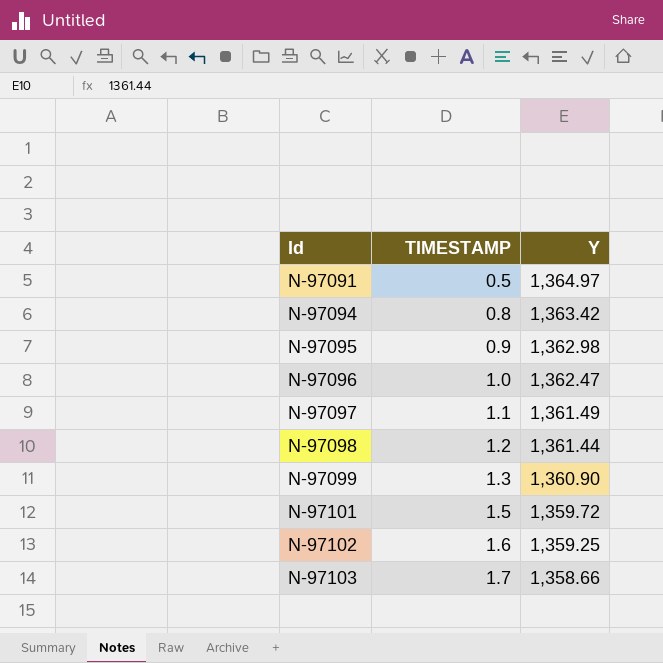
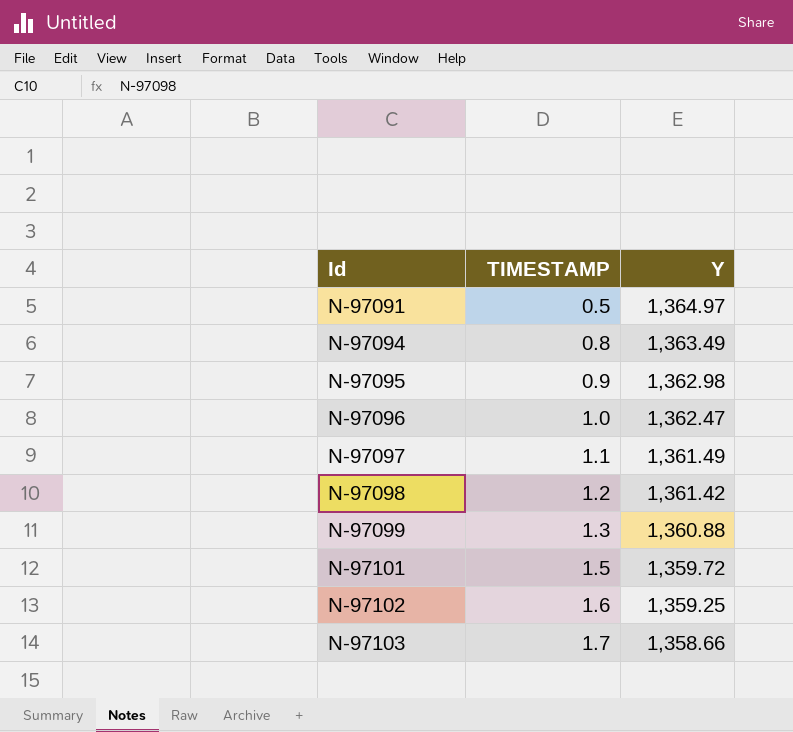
N-97094 | Y: 1,363.42 -> 1,363.49
N-97098 | Y: 1,361.44 -> 1,361.42
N-97099 | Y: 1,360.90 -> 1,360.88

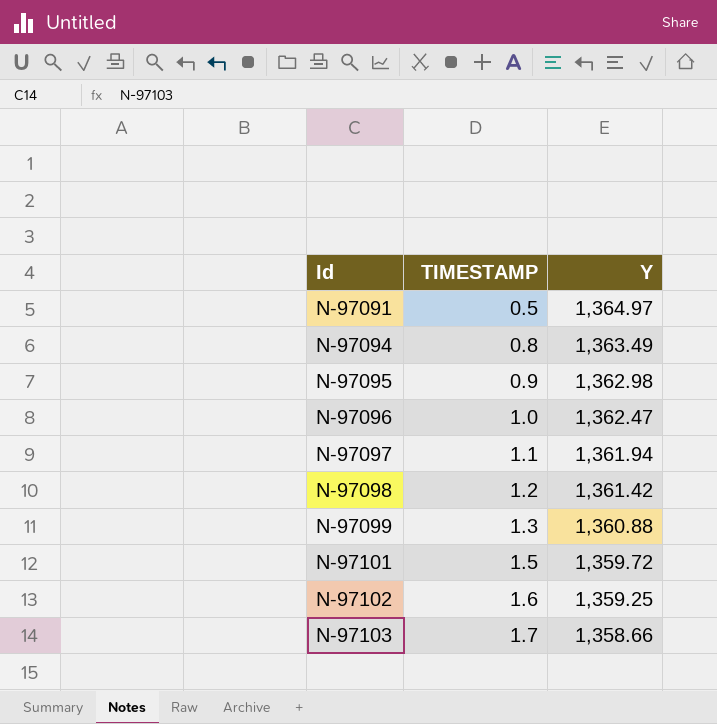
N-97097 | Y: 1,361.49 -> 1,361.94

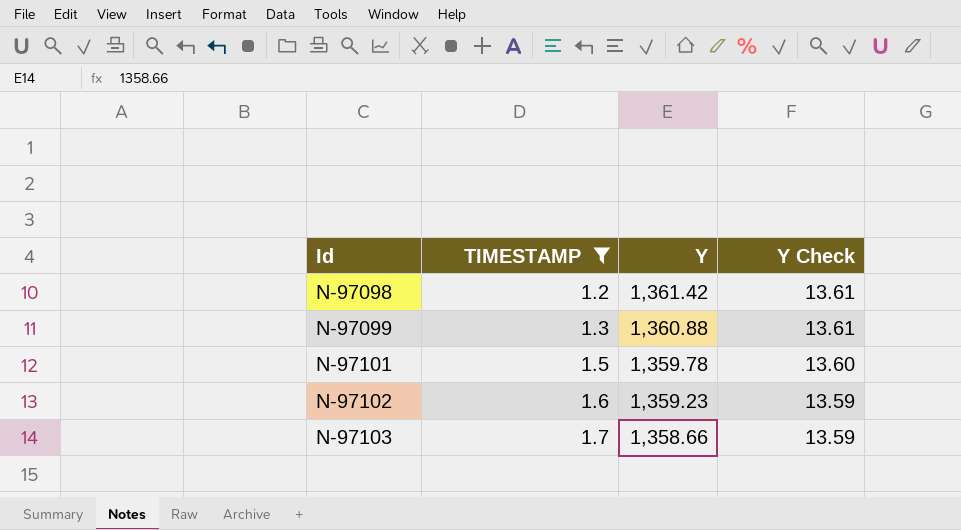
filter: none -> TIMESTAMP >= 1.2
column Y Check | formula: none -> [Y] * 0.01
N-97101 | Y: 1,359.72 -> 1,359.78
N-97102 | Y: 1,359.25 -> 1,359.23

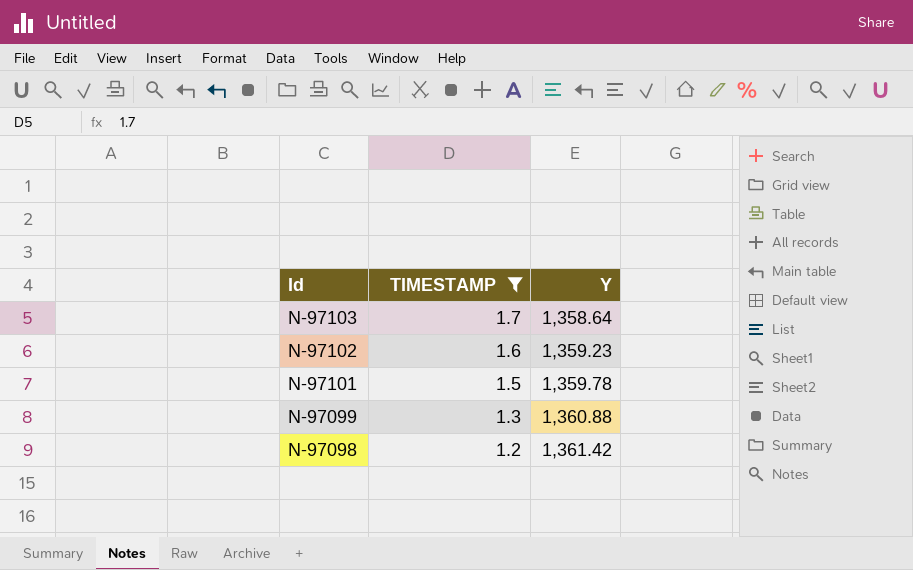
row order: Id ascending -> Id descending
column Y Check | formula: [Y] * 0.01 -> none
N-97103 | Y: 1,358.66 -> 1,358.64

